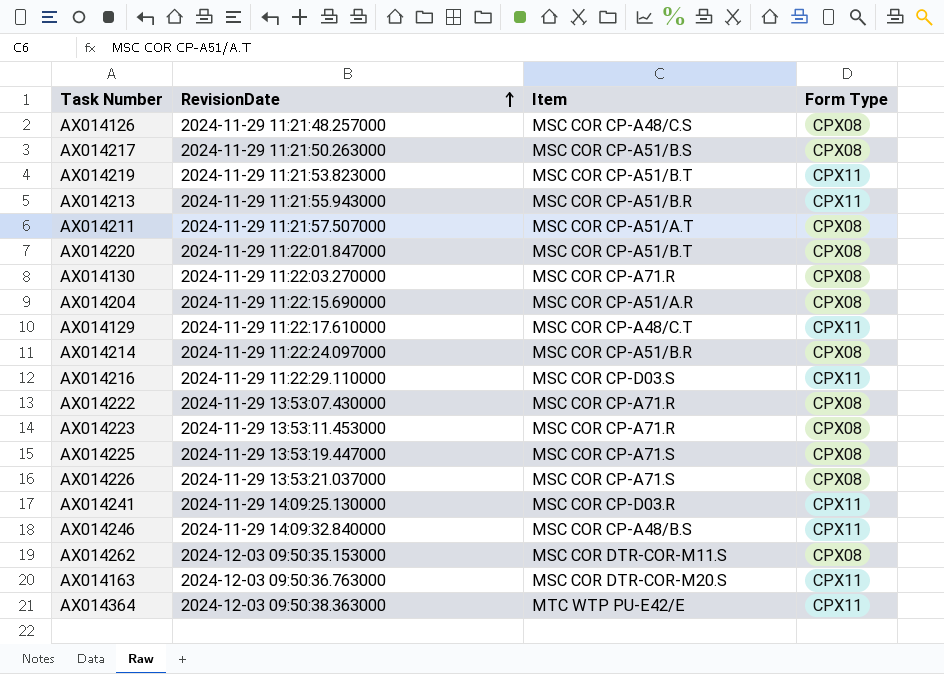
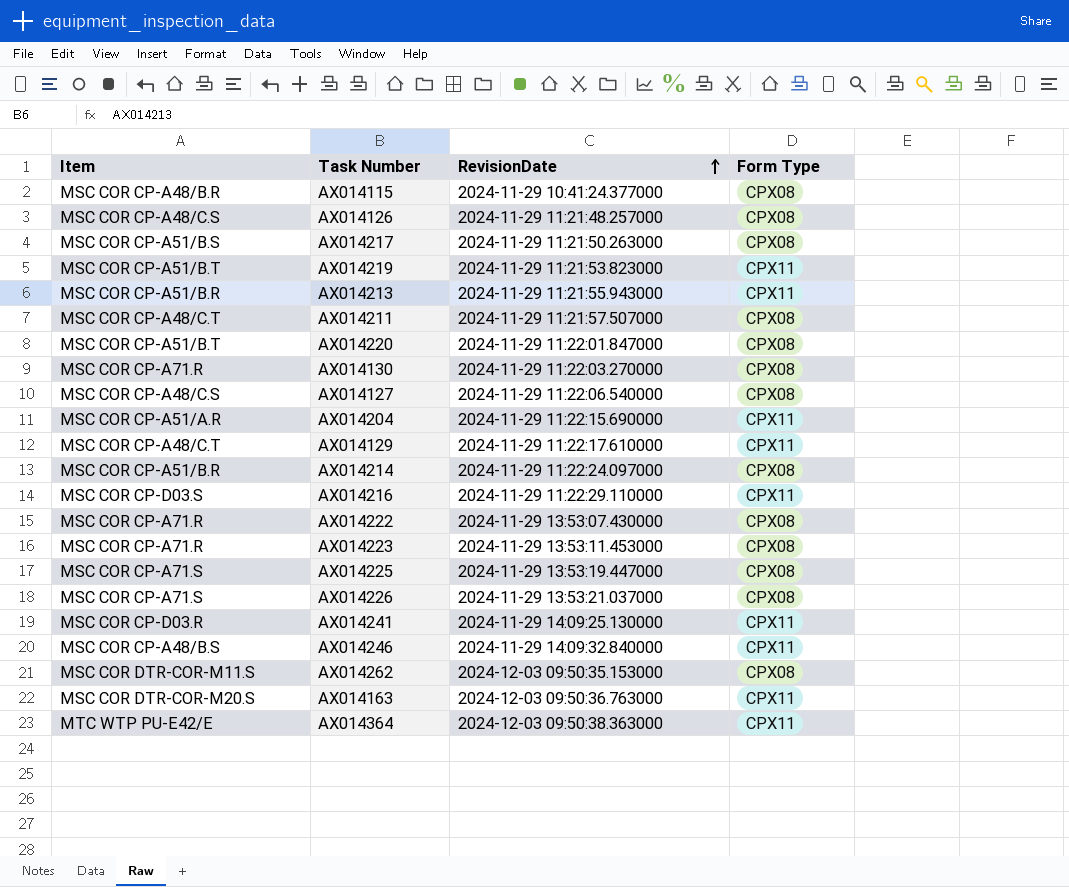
column Item | position: 3 -> 1
row AX014115: none -> MSC COR CP-A48/B.R | 2024-11-29 10:41:24.377000 | CPX08
AX014211 | Item: MSC COR CP-A51/A.T -> MSC COR CP-A48/C.T
row AX014127: none -> MSC COR CP-A48/C.S | 2024-11-29 11:22:06.540000 | CPX08
AX014204 | Form Type: CPX08 -> CPX11

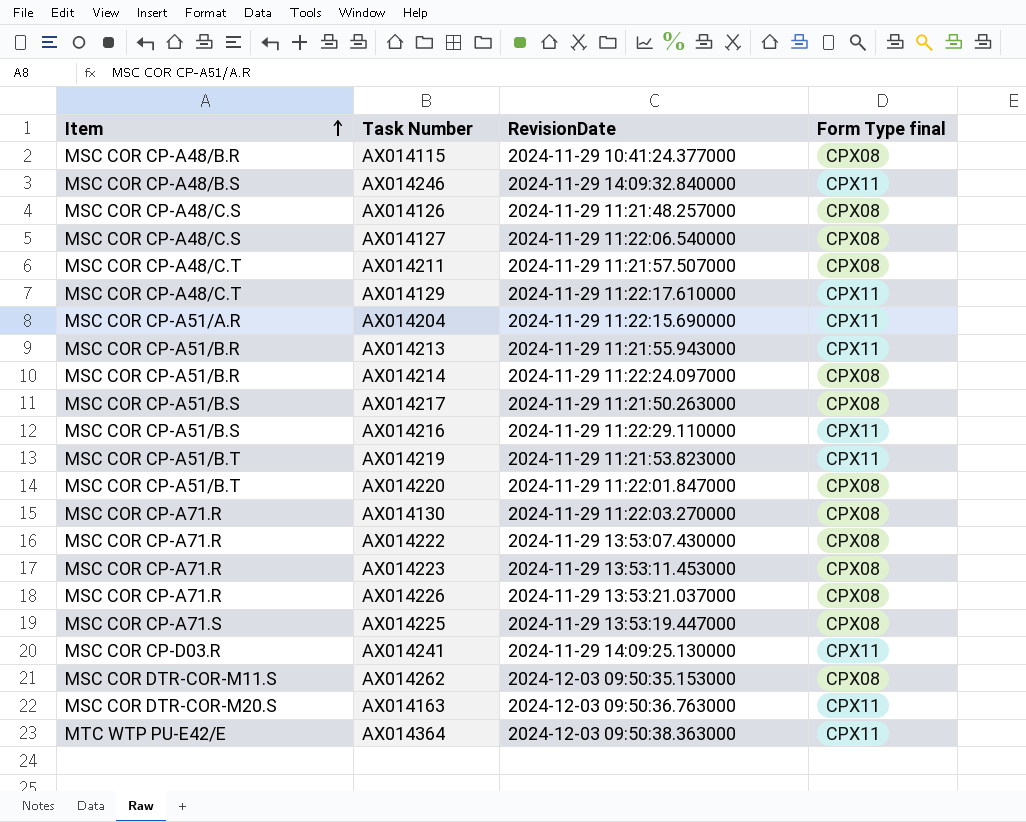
row order: RevisionDate ascending -> Item ascending
column name: Form Type -> Form Type final
AX014216 | Item: MSC COR CP-D03.S -> MSC COR CP-A51/B.S
AX014226 | Item: MSC COR CP-A71.S -> MSC COR CP-A71.R

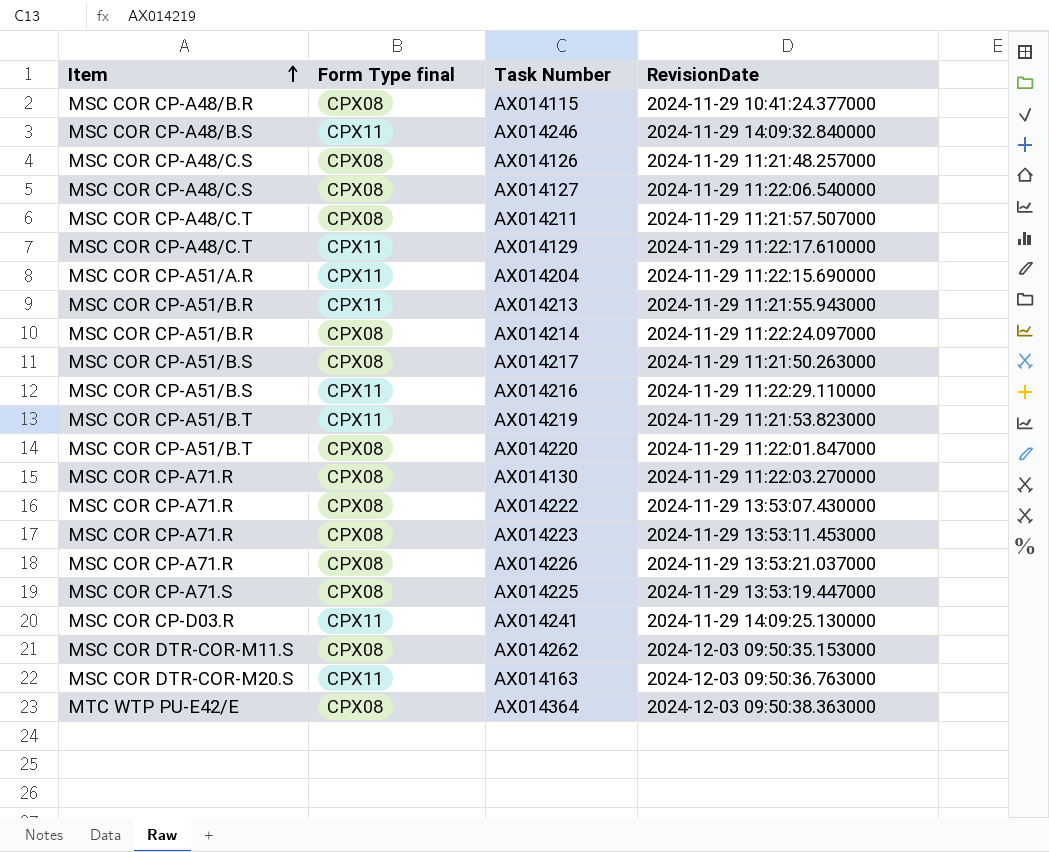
column Form Type final | position: 4 -> 2
AX014364 | Form Type final: CPX11 -> CPX08

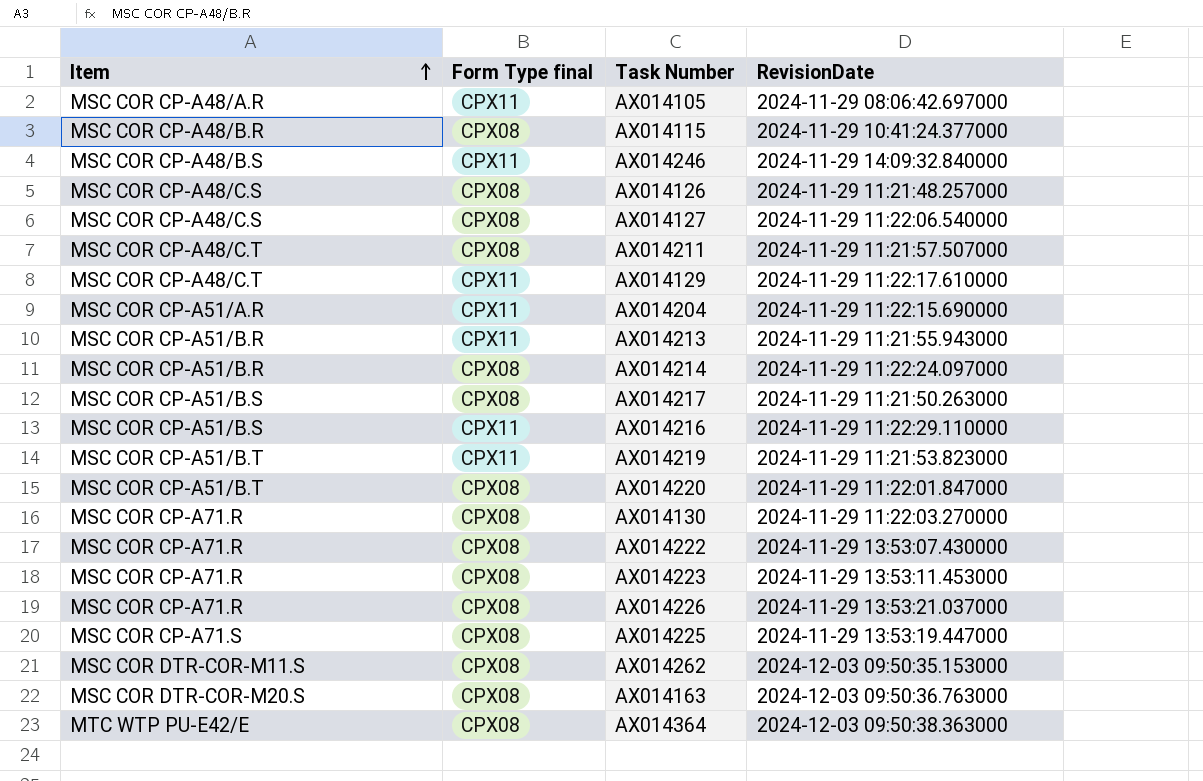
row AX014241: MSC COR CP-D03.R | CPX11 | 2024-11-29 14:09:25.130000 -> none
row AX014105: none -> MSC COR CP-A48/A.R | CPX11 | 2024-11-29 08:06:42.697000
AX014163 | Form Type final: CPX11 -> CPX08

